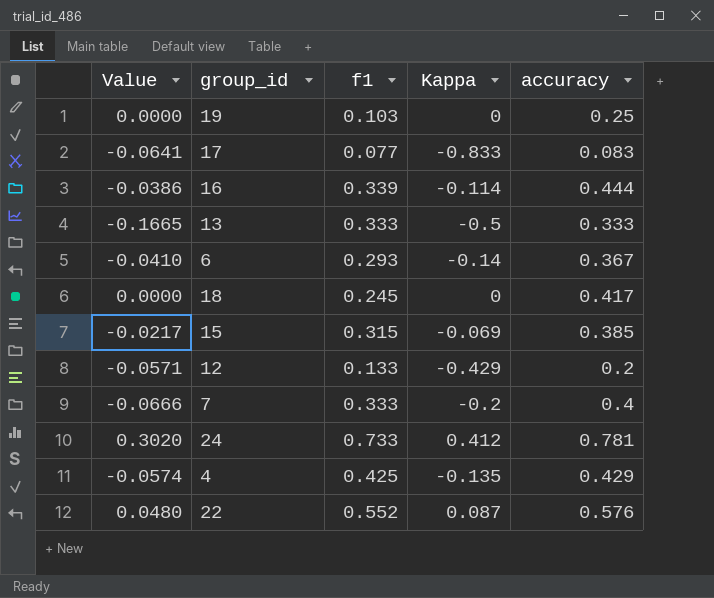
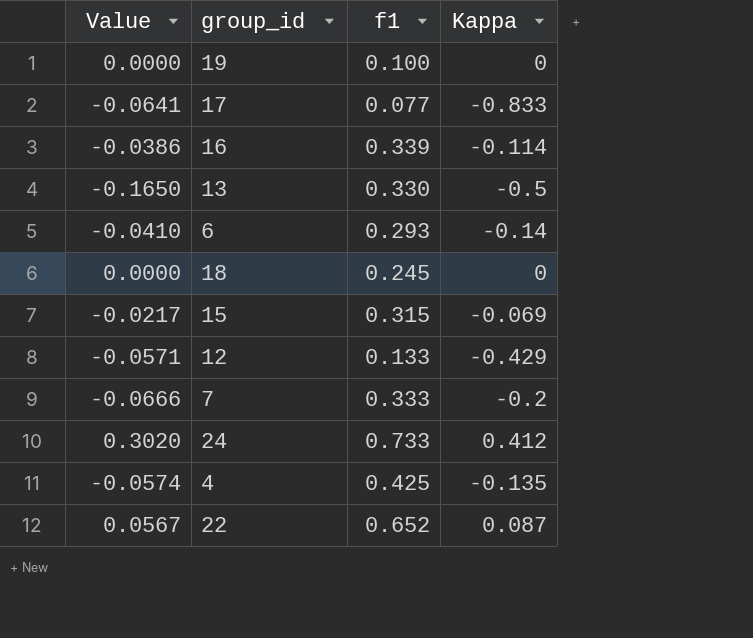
column accuracy | position: 5 -> none
19 | f1: 0.103 -> 0.100
13 | Value: -0.1665 -> -0.1650
13 | f1: 0.333 -> 0.330
22 | Value: 0.0480 -> 0.0567
22 | f1: 0.552 -> 0.652

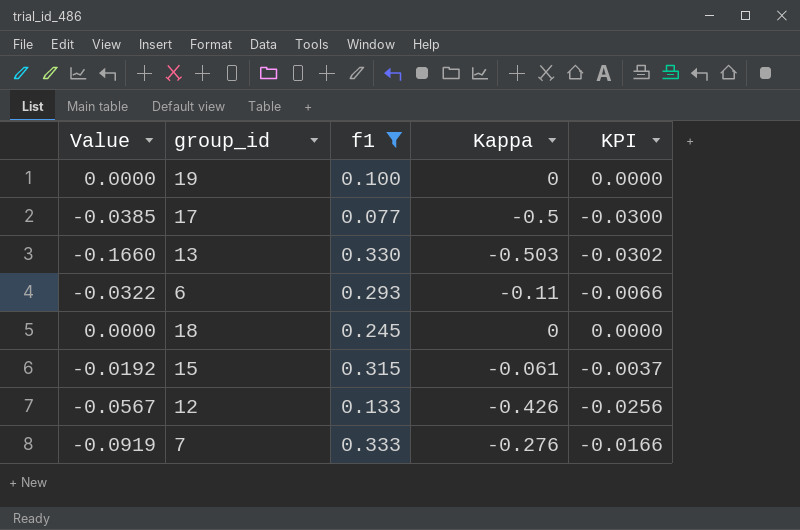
filter: none -> f1 <= 0.333
column KPI | formula: none -> [Kappa] * 0.06
17 | Value: -0.0641 -> -0.0385
17 | Kappa: -0.833 -> -0.5
13 | Value: -0.1650 -> -0.1660
13 | Kappa: -0.5 -> -0.503
6 | Value: -0.0410 -> -0.0322
6 | Kappa: -0.14 -> -0.11
15 | Value: -0.0217 -> -0.0192
15 | Kappa: -0.069 -> -0.061
12 | Value: -0.0571 -> -0.0567
12 | Kappa: -0.429 -> -0.426
7 | Value: -0.0666 -> -0.0919
7 | Kappa: -0.2 -> -0.276

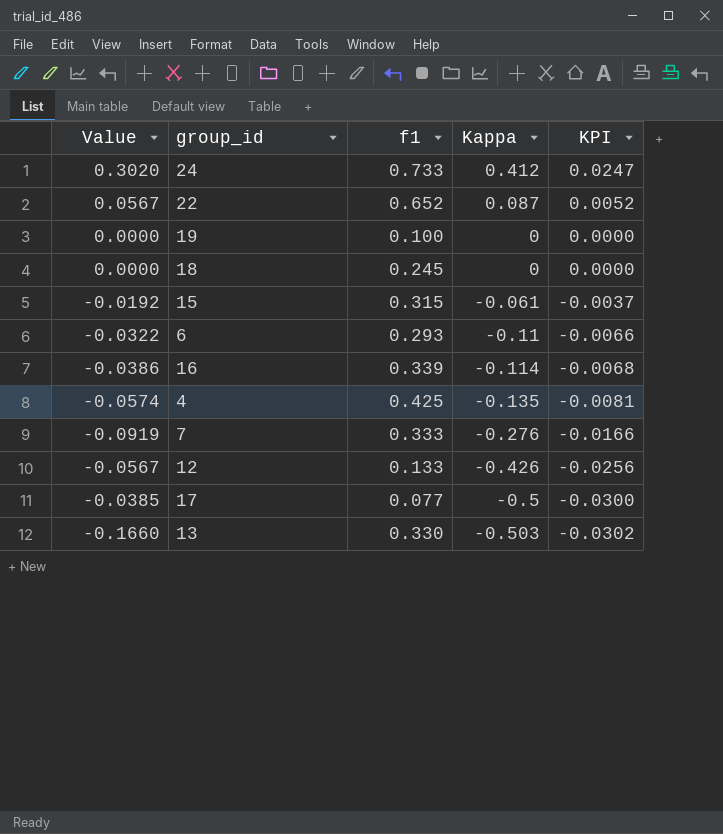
filter: f1 <= 0.333 -> none
row order: none -> Kappa descending

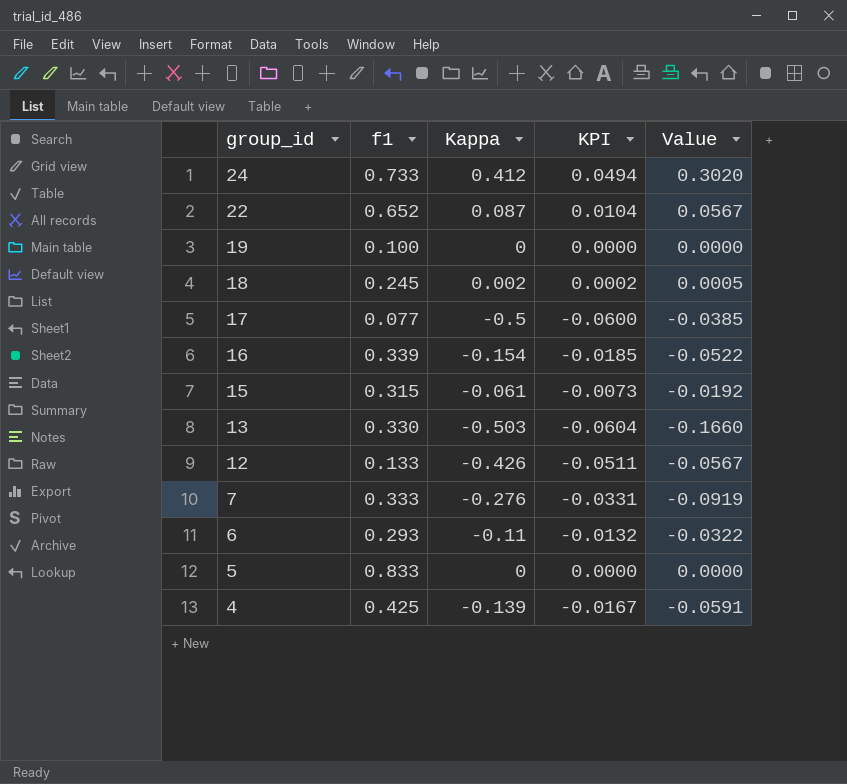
row order: Kappa descending -> group_id descending
column KPI | formula: [Kappa] * 0.06 -> [Kappa] * 0.12
column Value | position: 1 -> 5
18 | Kappa: 0 -> 0.002
18 | Value: 0.0000 -> 0.0005
16 | Kappa: -0.114 -> -0.154
16 | Value: -0.0386 -> -0.0522
row 5: none -> 0.833 | 0 | 0.0000 | 0.0000
4 | Kappa: -0.135 -> -0.139
4 | Value: -0.0574 -> -0.0591

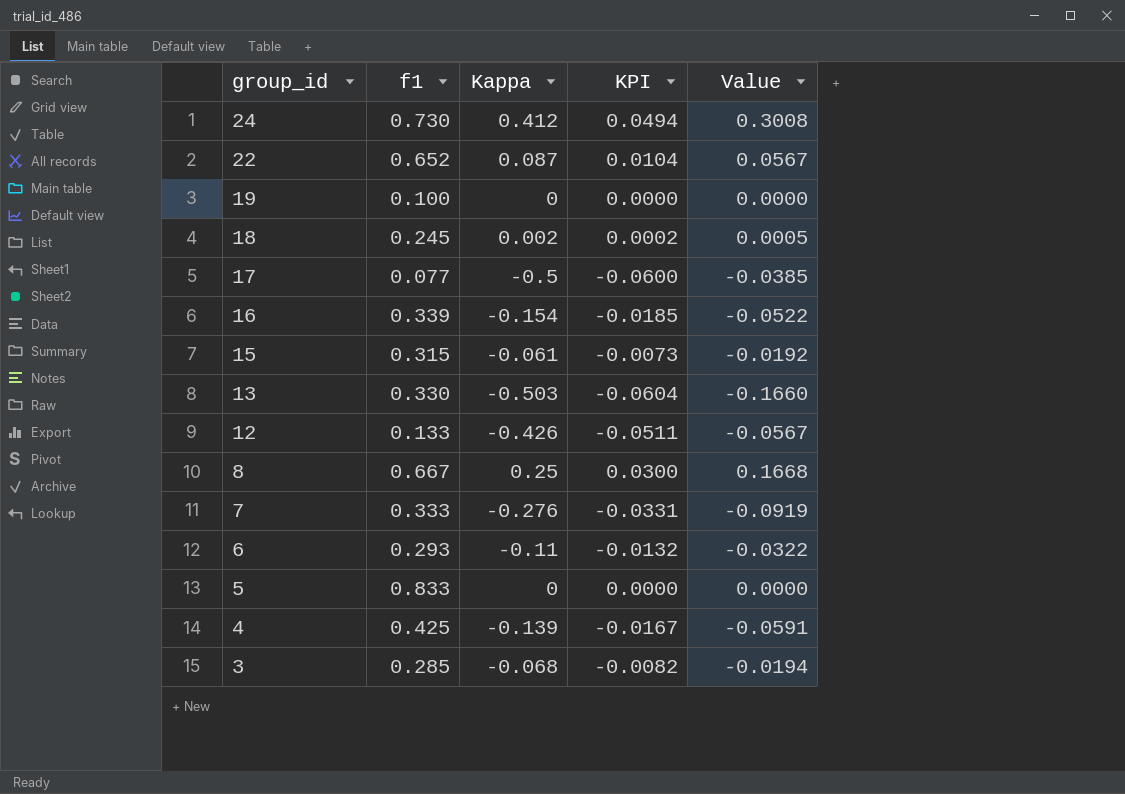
24 | f1: 0.733 -> 0.730
24 | Value: 0.3020 -> 0.3008
row 8: none -> 0.667 | 0.25 | 0.0300 | 0.1668
row 3: none -> 0.285 | -0.068 | -0.0082 | -0.0194

